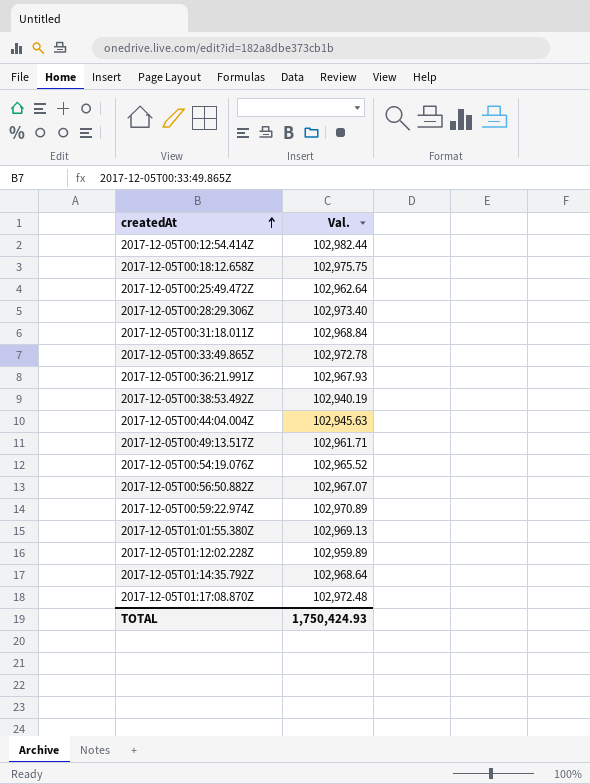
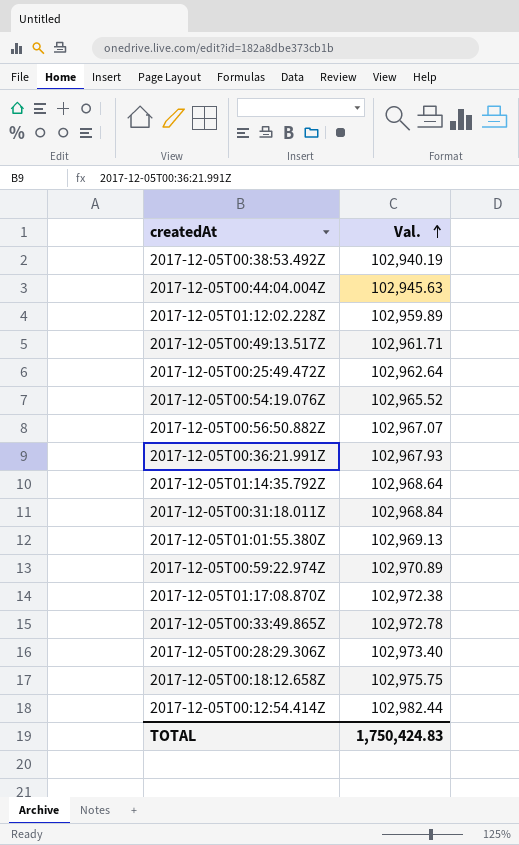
row order: createdAt ascending -> Val. ascending
2017-12-05T01:17:08.870Z | Val.: 102,972.48 -> 102,972.38
TOTAL | Val.: 1,750,424.93 -> 1,750,424.83

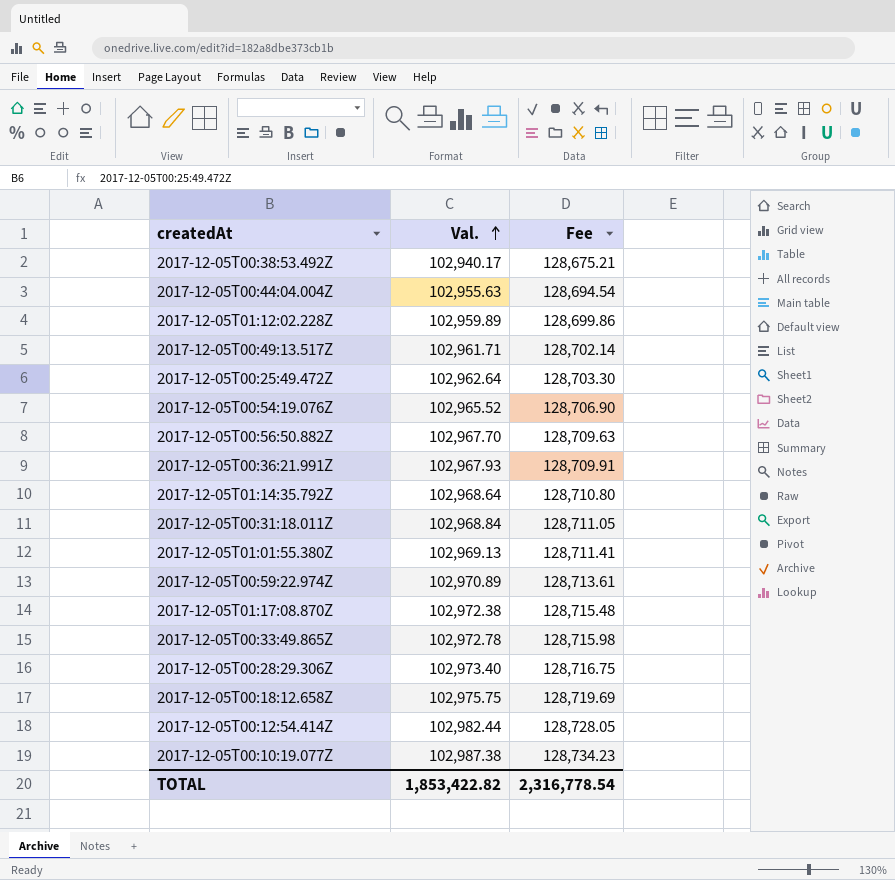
column Fee | formula: none -> [Val.] * 1.25
2017-12-05T00:38:53.492Z | Val.: 102,940.19 -> 102,940.17
2017-12-05T00:44:04.004Z | Val.: 102,945.63 -> 102,955.63
2017-12-05T00:56:50.882Z | Val.: 102,967.07 -> 102,967.70
row 2017-12-05T00:10:19.077Z: none -> 102,987.38 | 128,734.23
TOTAL | Val.: 1,750,424.83 -> 1,853,422.82

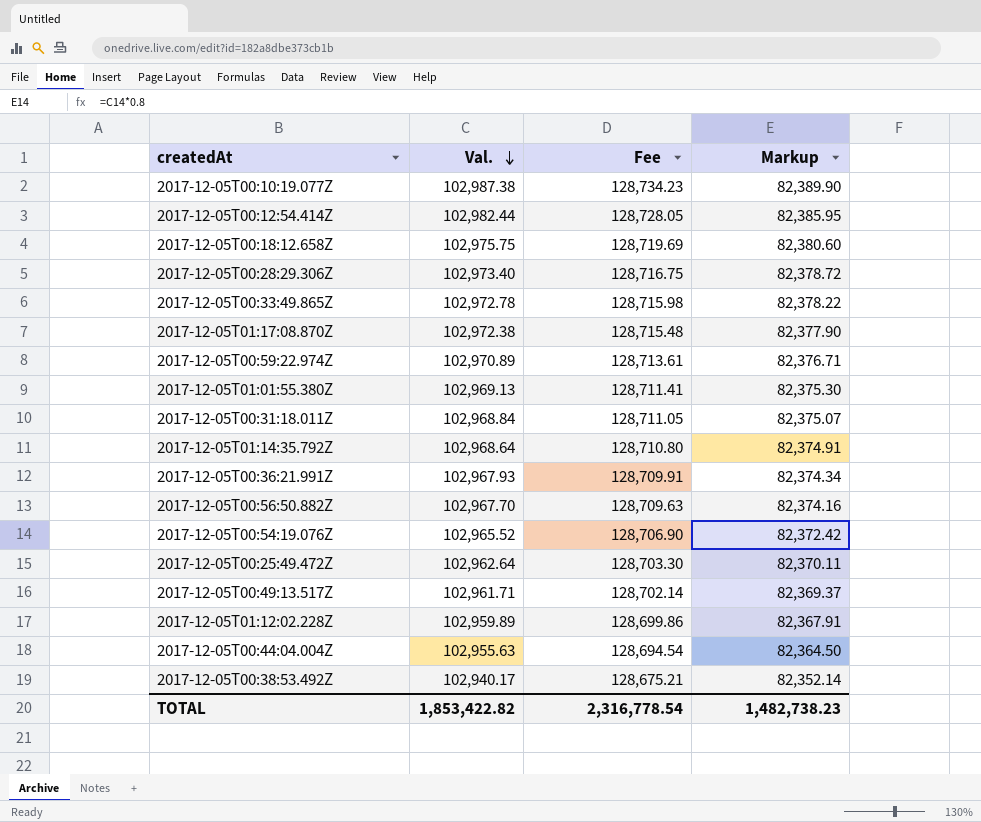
row order: Val. ascending -> Val. descending
column Markup | formula: none -> [Val.] * 0.8

